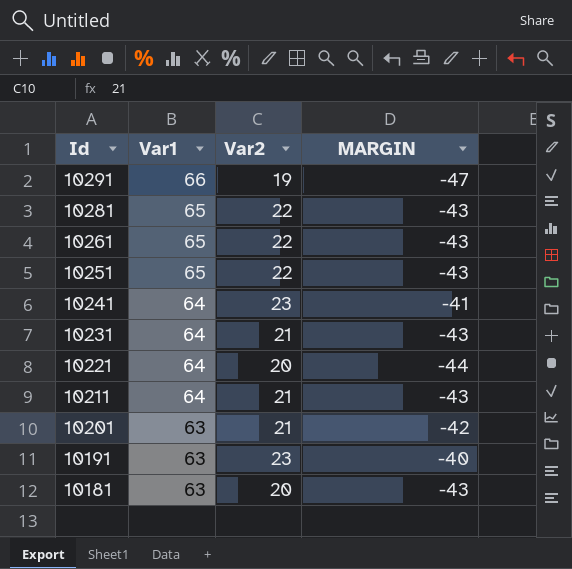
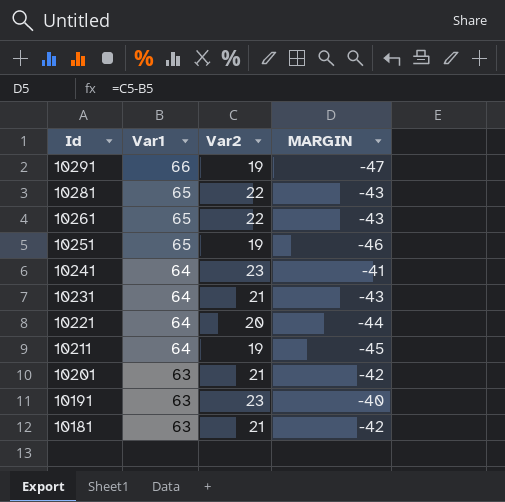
10251 | Var2: 22 -> 19
10251 | MARGIN: -43 -> -46
10211 | Var2: 21 -> 19
10211 | MARGIN: -43 -> -45
10181 | Var2: 20 -> 21
10181 | MARGIN: -43 -> -42

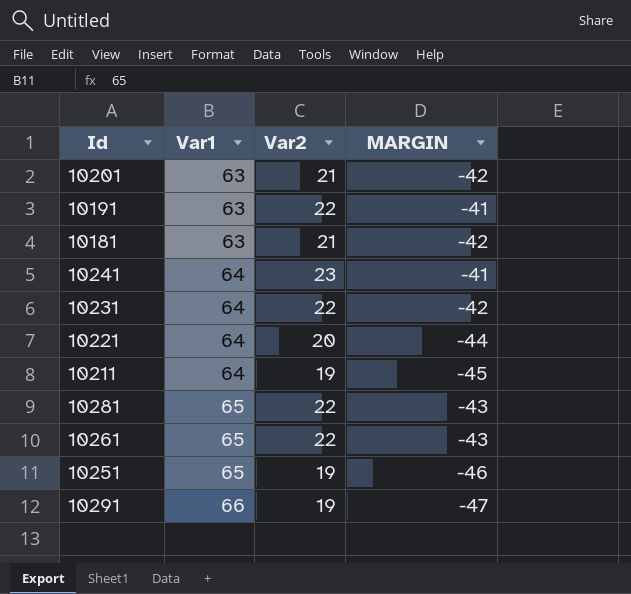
row order: Id descending -> Var1 ascending
10191 | Var2: 23 -> 22
10191 | MARGIN: -40 -> -41
10231 | Var2: 21 -> 22
10231 | MARGIN: -43 -> -42

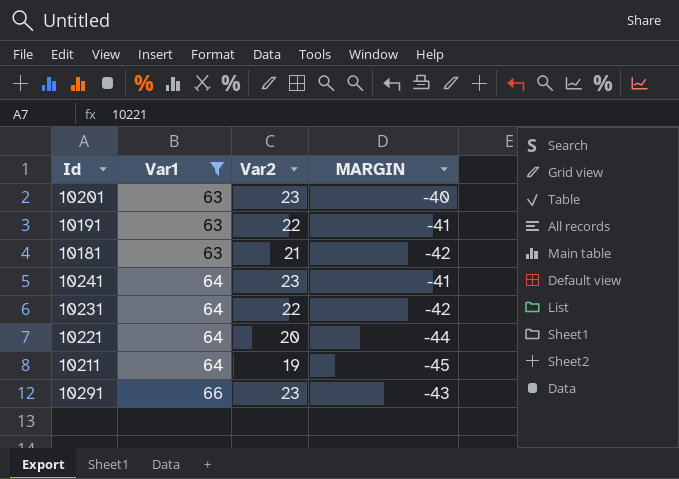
filter: none -> Var1 != 65
10201 | Var2: 21 -> 23
10201 | MARGIN: -42 -> -40
10291 | Var2: 19 -> 23
10291 | MARGIN: -47 -> -43

